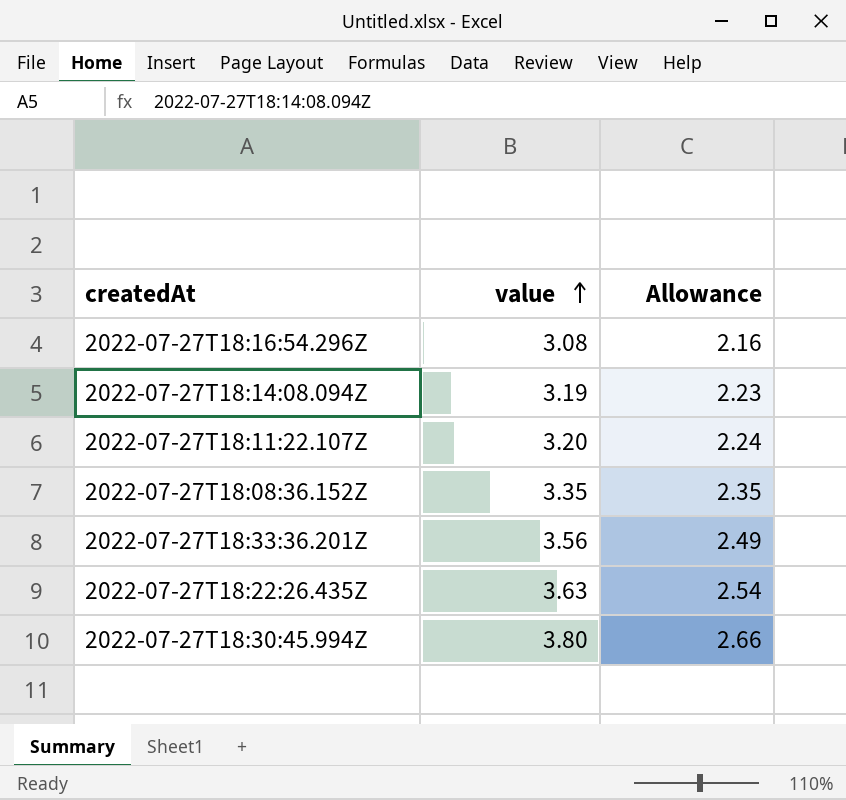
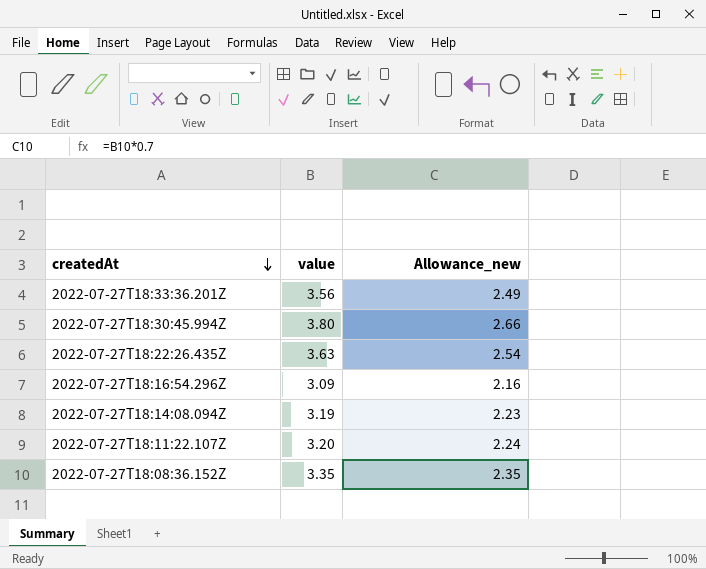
row order: value ascending -> createdAt descending
column name: Allowance -> Allowance_new
2022-07-27T18:16:54.296Z | value: 3.08 -> 3.09

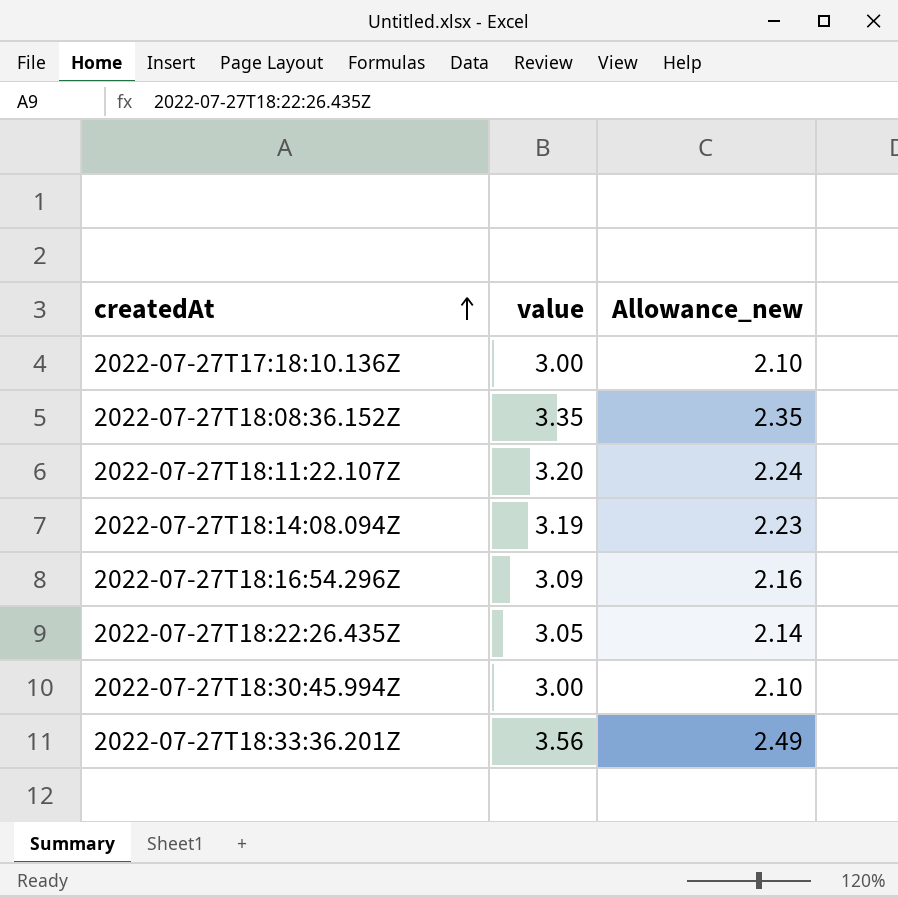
row order: createdAt descending -> createdAt ascending
row 2022-07-27T17:18:10.136Z: none -> 3.00 | 2.10
2022-07-27T18:22:26.435Z | value: 3.63 -> 3.05
2022-07-27T18:22:26.435Z | Allowance_new: 2.54 -> 2.14
2022-07-27T18:30:45.994Z | value: 3.80 -> 3.00
2022-07-27T18:30:45.994Z | Allowance_new: 2.66 -> 2.10

